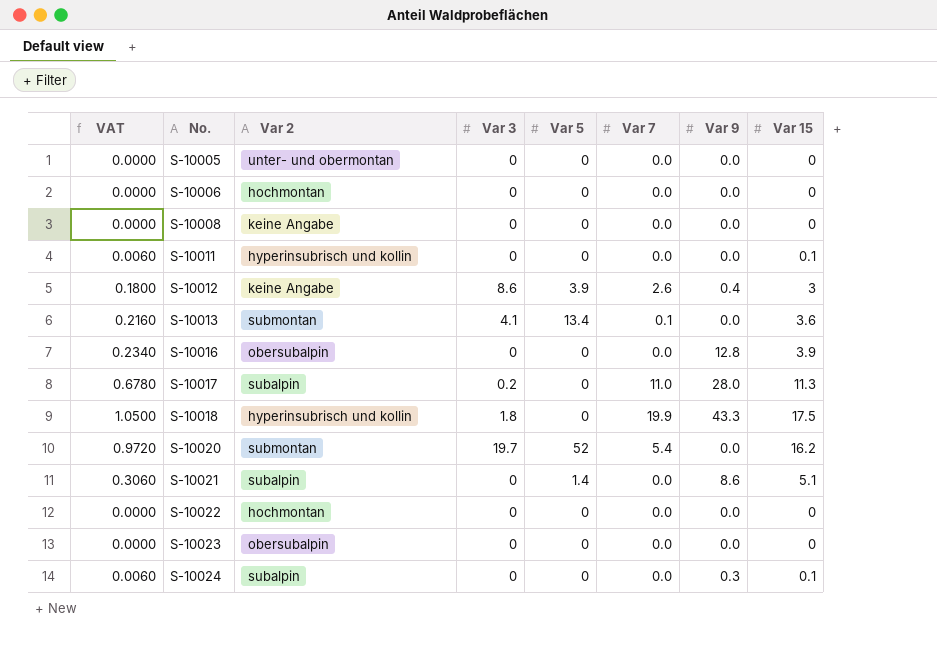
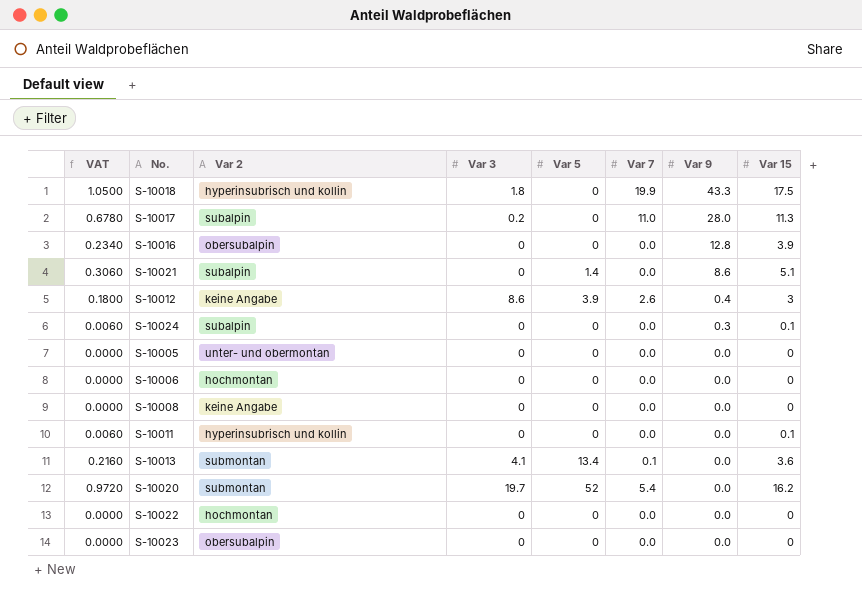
row order: No. ascending -> Var 9 descending

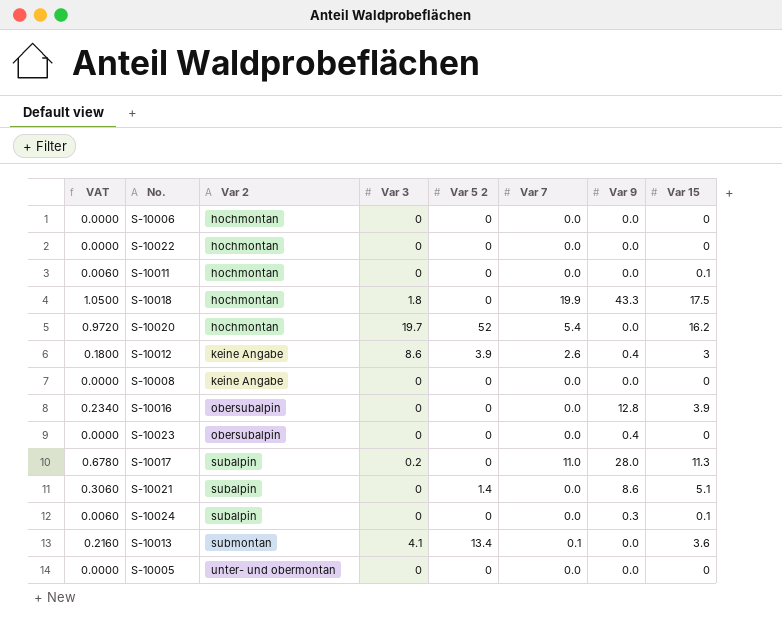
row order: Var 9 descending -> Var 2 ascending
column name: Var 5 -> Var 5 2
S-10011 | Var 2: hyperinsubrisch und kollin -> hochmontan
S-10018 | Var 2: hyperinsubrisch und kollin -> hochmontan
S-10020 | Var 2: submontan -> hochmontan
S-10023 | Var 9: 0.0 -> 0.4

